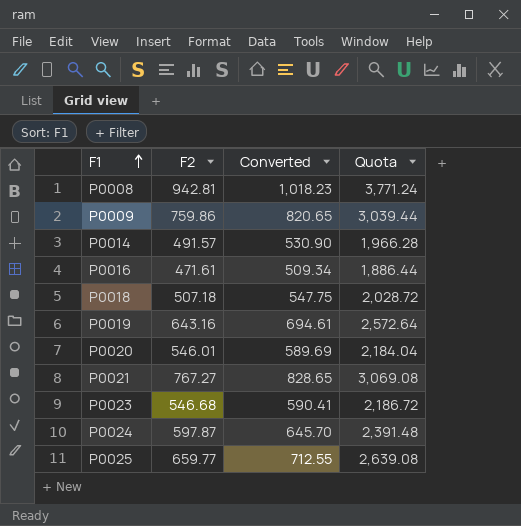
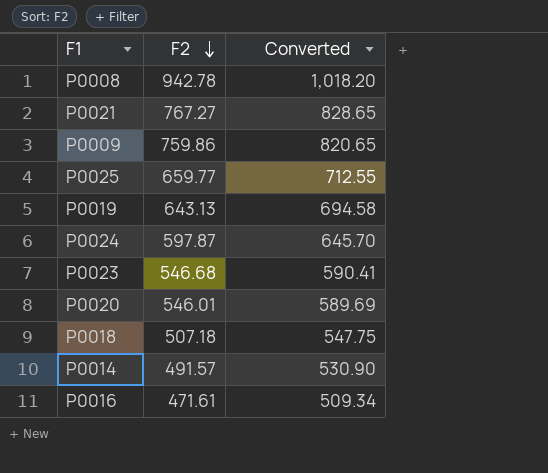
row order: F1 ascending -> F2 descending
column Quota | formula: [F2] * 4 -> none
P0008 | F2: 942.81 -> 942.78
P0008 | Converted: 1,018.23 -> 1,018.20
P0019 | F2: 643.16 -> 643.13
P0019 | Converted: 694.61 -> 694.58

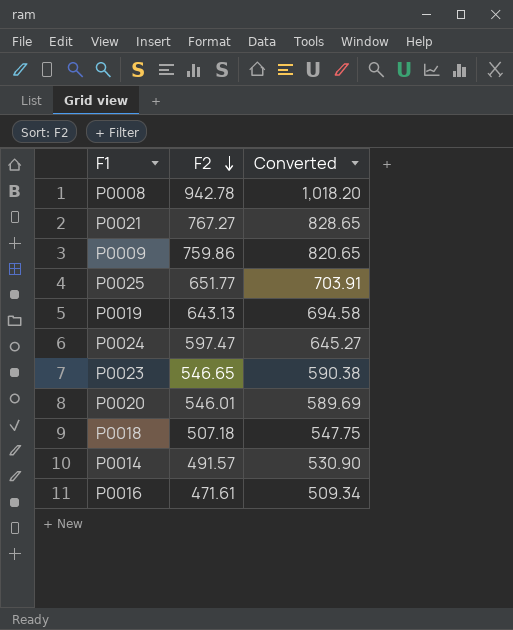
P0025 | F2: 659.77 -> 651.77
P0025 | Converted: 712.55 -> 703.91
P0024 | F2: 597.87 -> 597.47
P0024 | Converted: 645.70 -> 645.27
P0023 | F2: 546.68 -> 546.65
P0023 | Converted: 590.41 -> 590.38

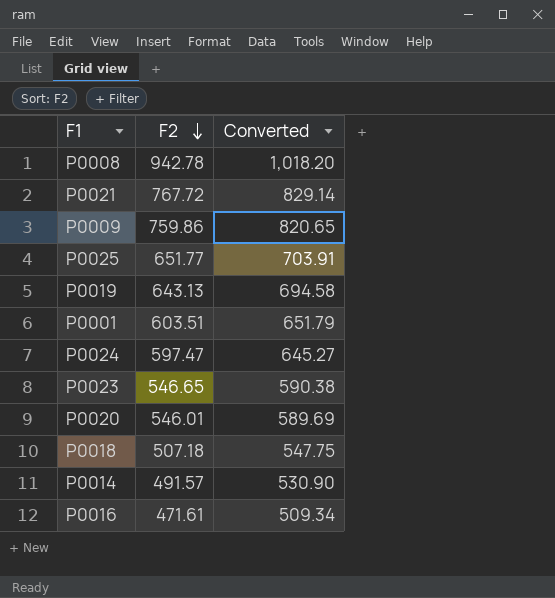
P0021 | F2: 767.27 -> 767.72
P0021 | Converted: 828.65 -> 829.14
row P0001: none -> 603.51 | 651.79

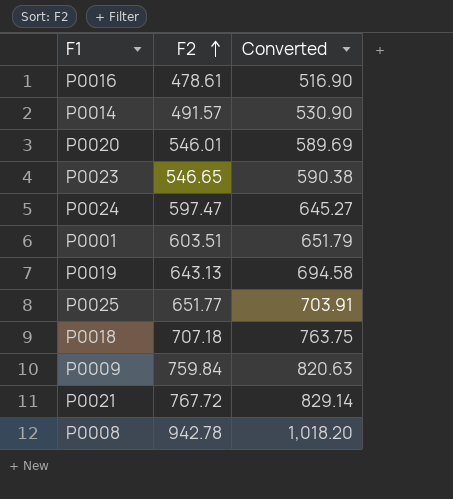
row order: F2 descending -> F2 ascending
P0016 | F2: 471.61 -> 478.61
P0016 | Converted: 509.34 -> 516.90
P0018 | F2: 507.18 -> 707.18
P0018 | Converted: 547.75 -> 763.75
P0009 | F2: 759.86 -> 759.84
P0009 | Converted: 820.65 -> 820.63

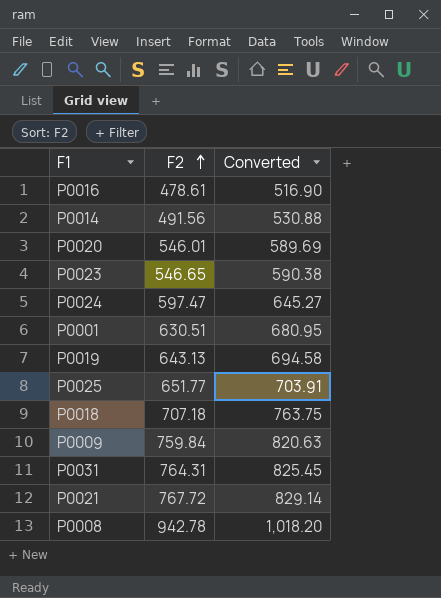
P0014 | F2: 491.57 -> 491.56
P0014 | Converted: 530.90 -> 530.88
P0001 | F2: 603.51 -> 630.51
P0001 | Converted: 651.79 -> 680.95
row P0031: none -> 764.31 | 825.45

